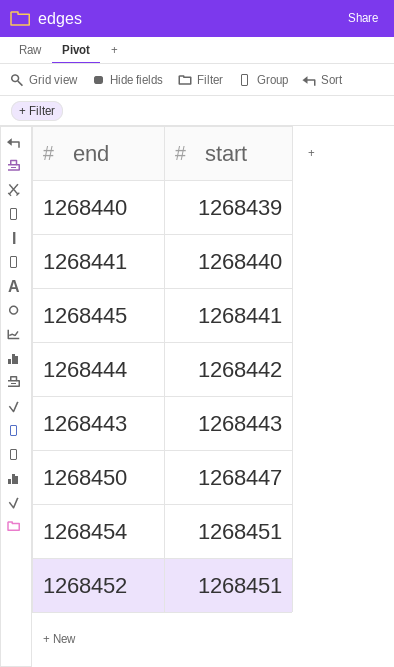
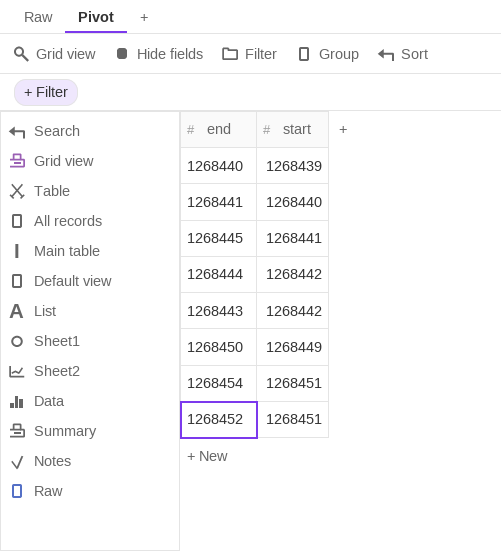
1268443 | start: 1268443 -> 1268442
1268450 | start: 1268447 -> 1268449

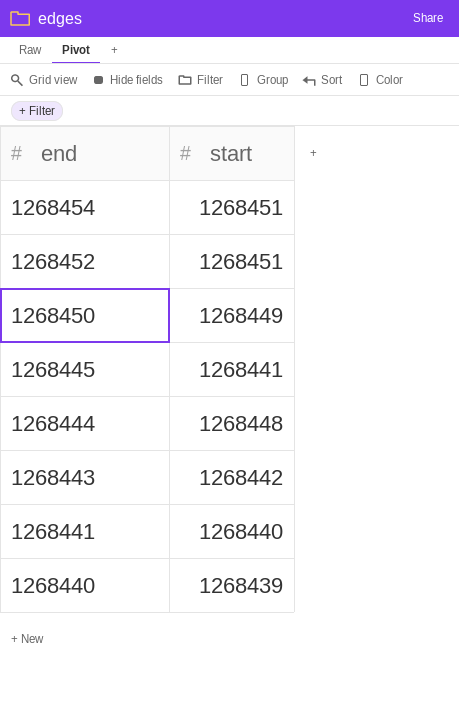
row order: start ascending -> end descending
1268444 | start: 1268442 -> 1268448

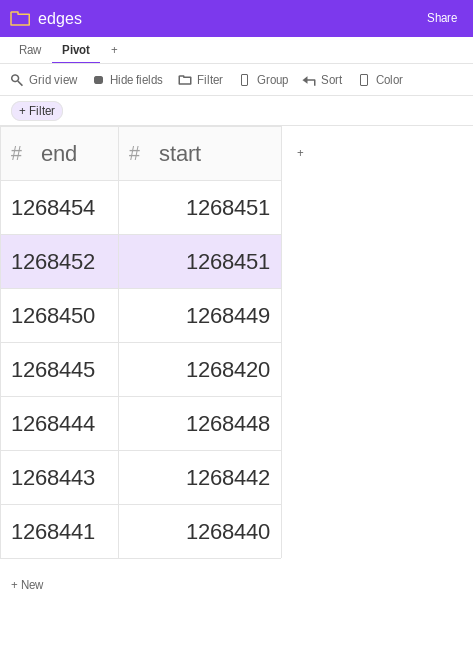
row 1268440: 1268439 -> none
1268445 | start: 1268441 -> 1268420

